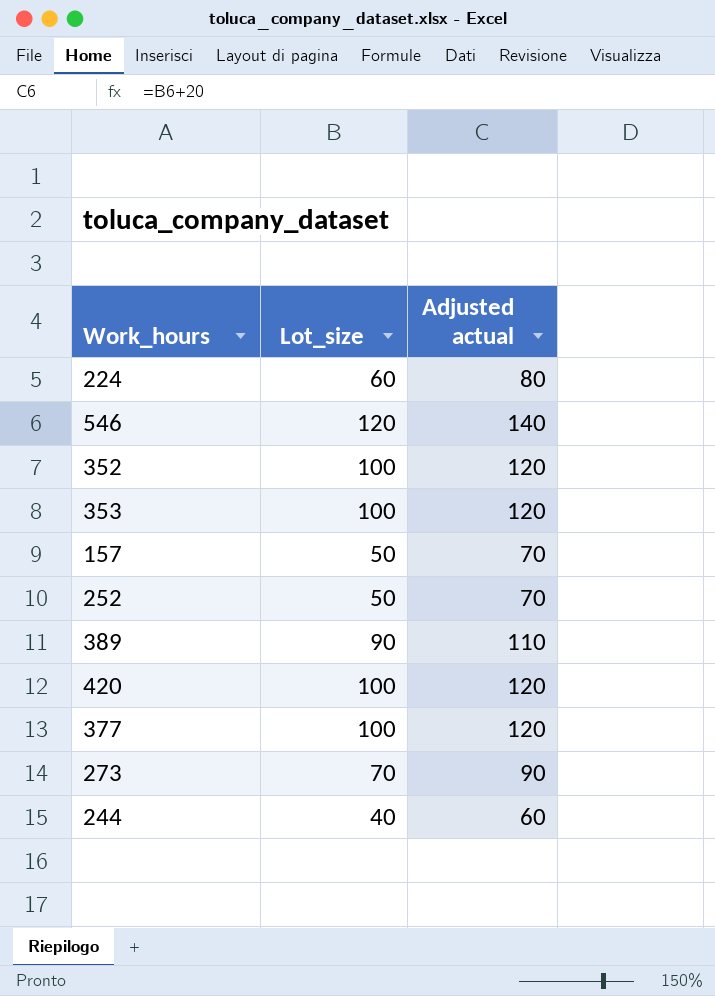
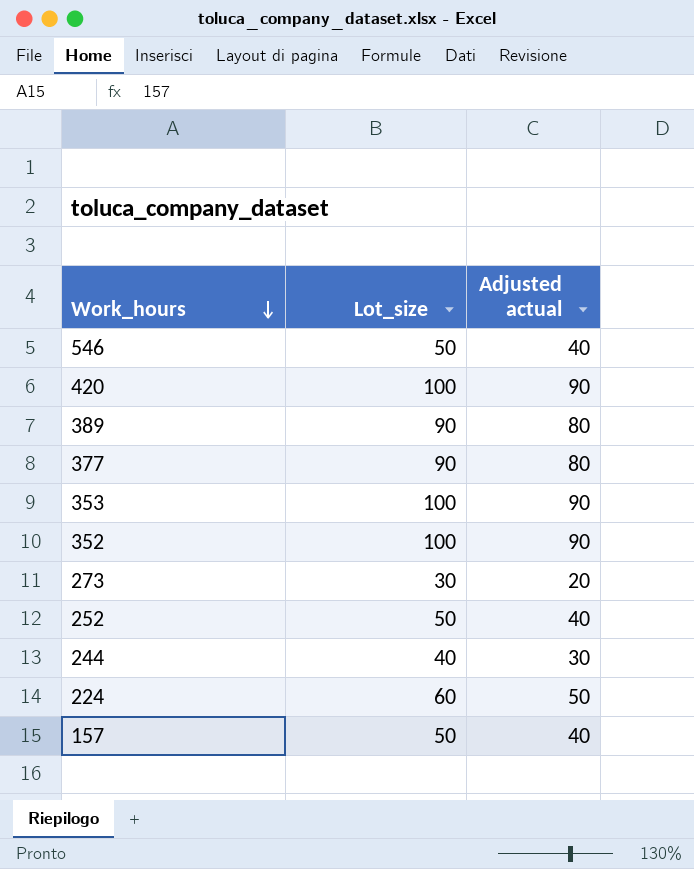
row order: none -> Work_hours descending
column Adjusted actual | formula: [Lot_size] + 20 -> [Lot_size] - 10
546 | Lot_size: 120 -> 50
377 | Lot_size: 100 -> 90
273 | Lot_size: 70 -> 30

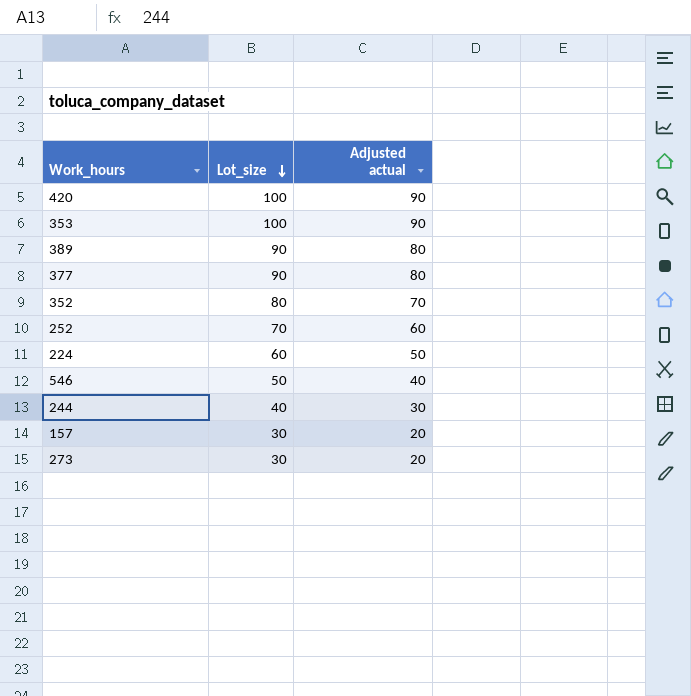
row order: Work_hours descending -> Lot_size descending
352 | Lot_size: 100 -> 80
352 | Adjusted actual: 90 -> 70
252 | Lot_size: 50 -> 70
252 | Adjusted actual: 40 -> 60
157 | Lot_size: 50 -> 30
157 | Adjusted actual: 40 -> 20

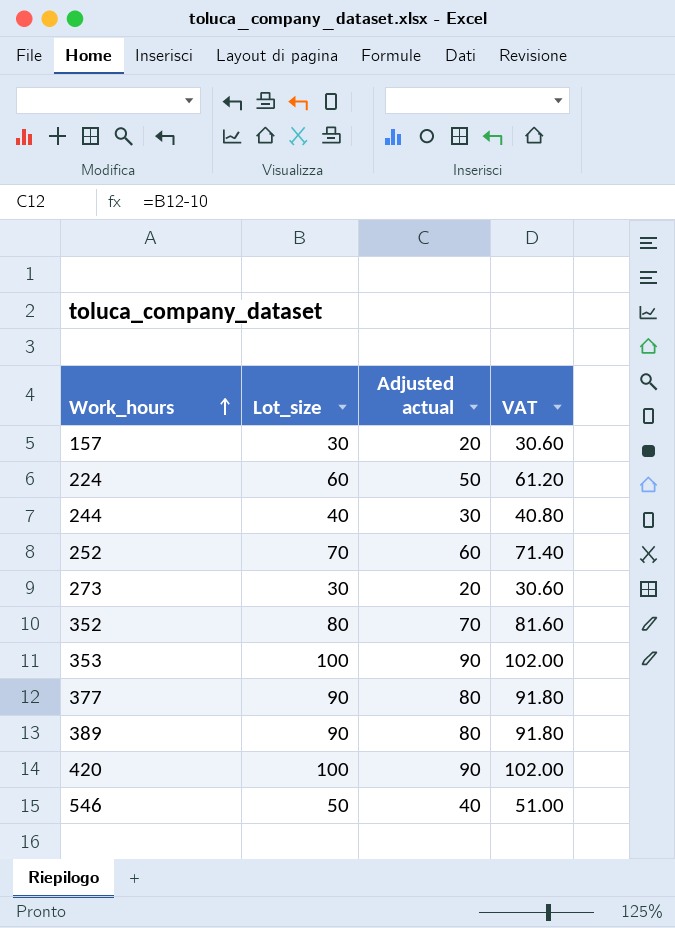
row order: Lot_size descending -> Work_hours ascending
column VAT | formula: none -> [Lot_size] * 1.02

